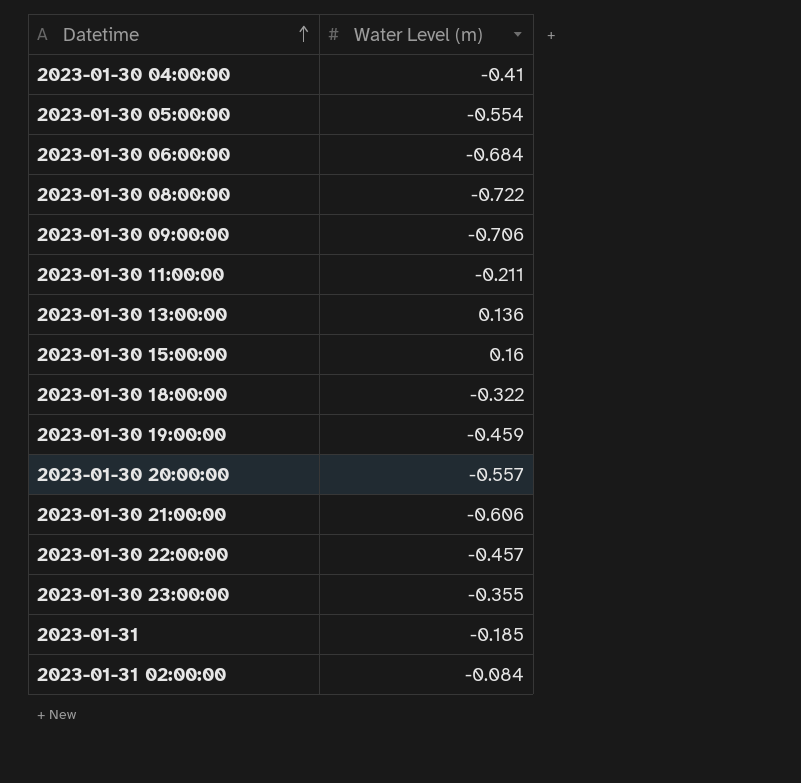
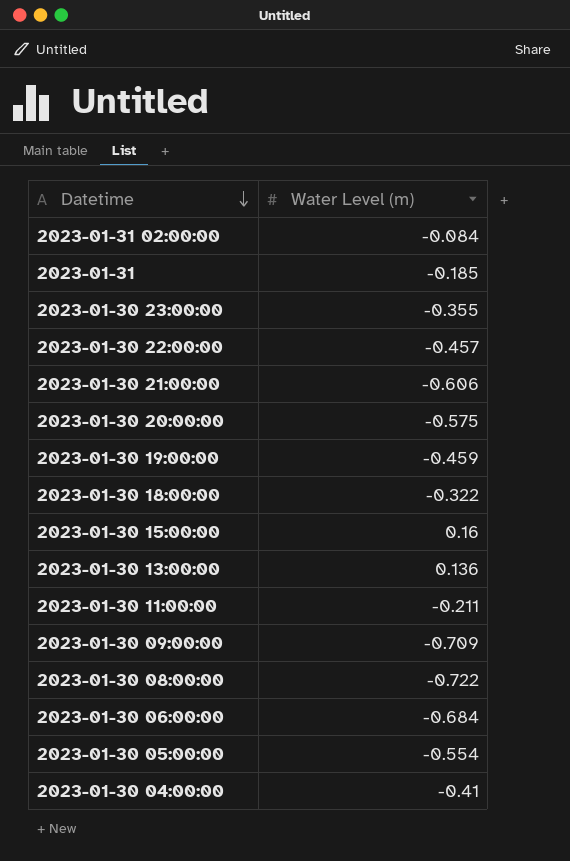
row order: Datetime ascending -> Datetime descending
2023-01-30 20:00:00 | Water Level (m): -0.557 -> -0.575
2023-01-30 09:00:00 | Water Level (m): -0.706 -> -0.709

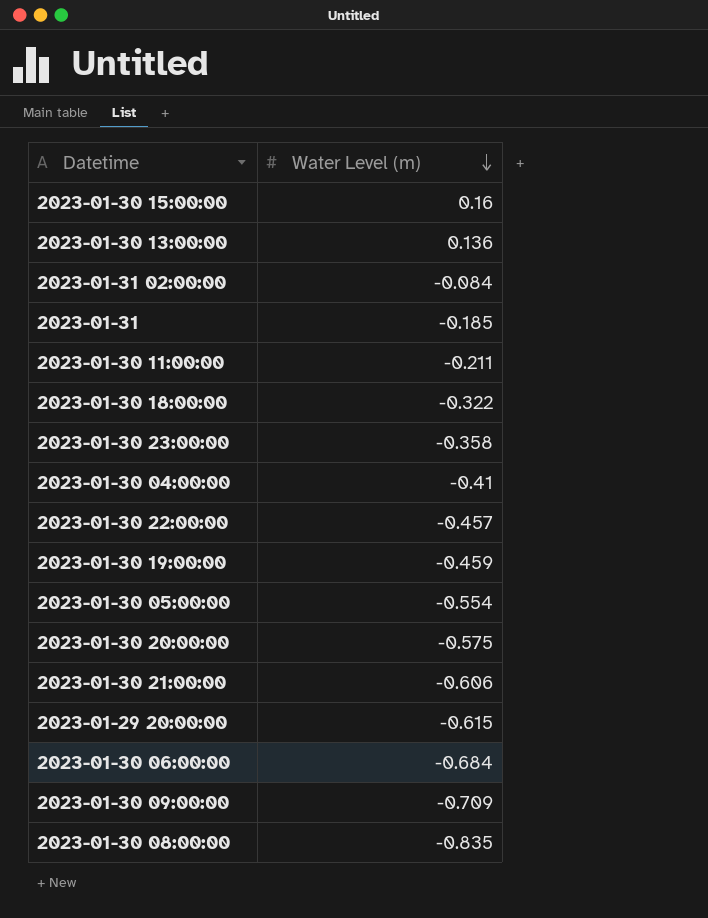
row order: Datetime descending -> Water Level (m) descending
2023-01-30 23:00:00 | Water Level (m): -0.355 -> -0.358
row 2023-01-29 20:00:00: none -> -0.615
2023-01-30 08:00:00 | Water Level (m): -0.722 -> -0.835

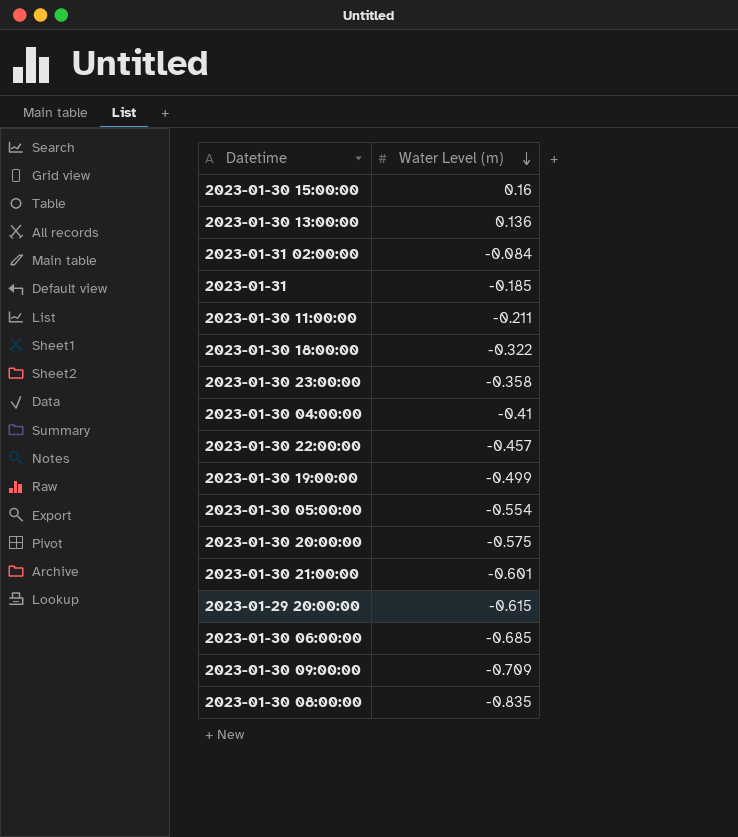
2023-01-30 19:00:00 | Water Level (m): -0.459 -> -0.499
2023-01-30 21:00:00 | Water Level (m): -0.606 -> -0.601
2023-01-30 06:00:00 | Water Level (m): -0.684 -> -0.685

